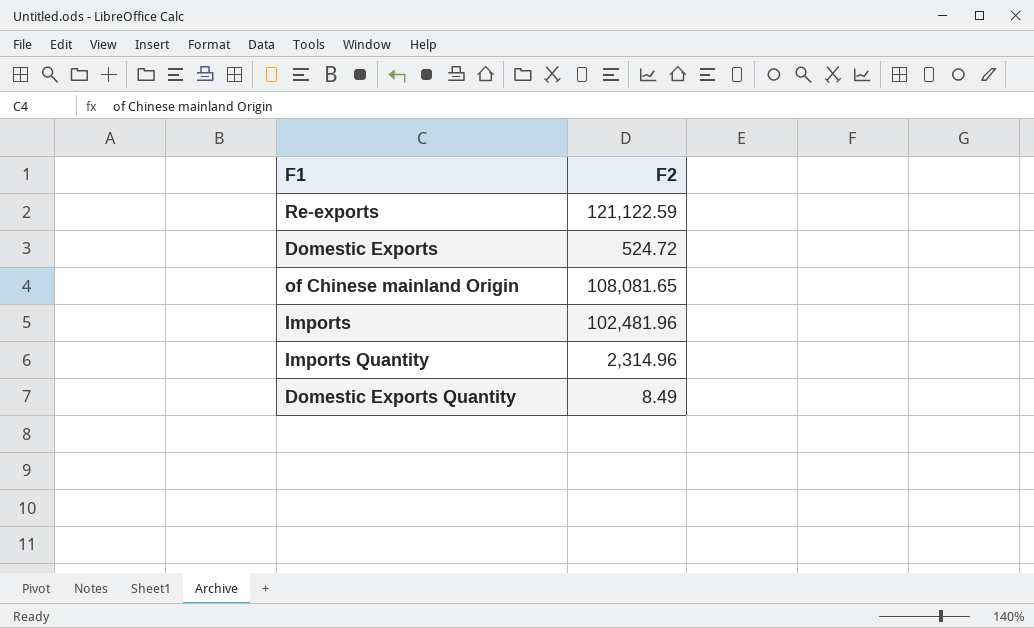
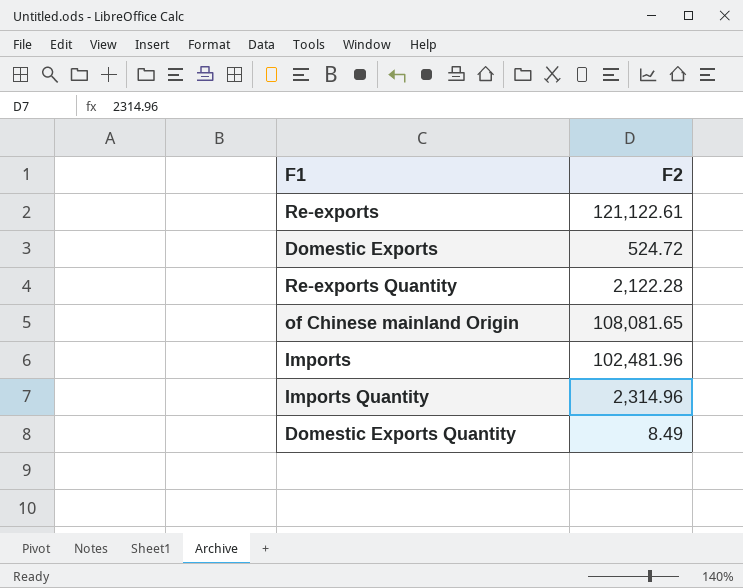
Re-exports | F2: 121,122.59 -> 121,122.61
row Re-exports Quantity: none -> 2,122.28

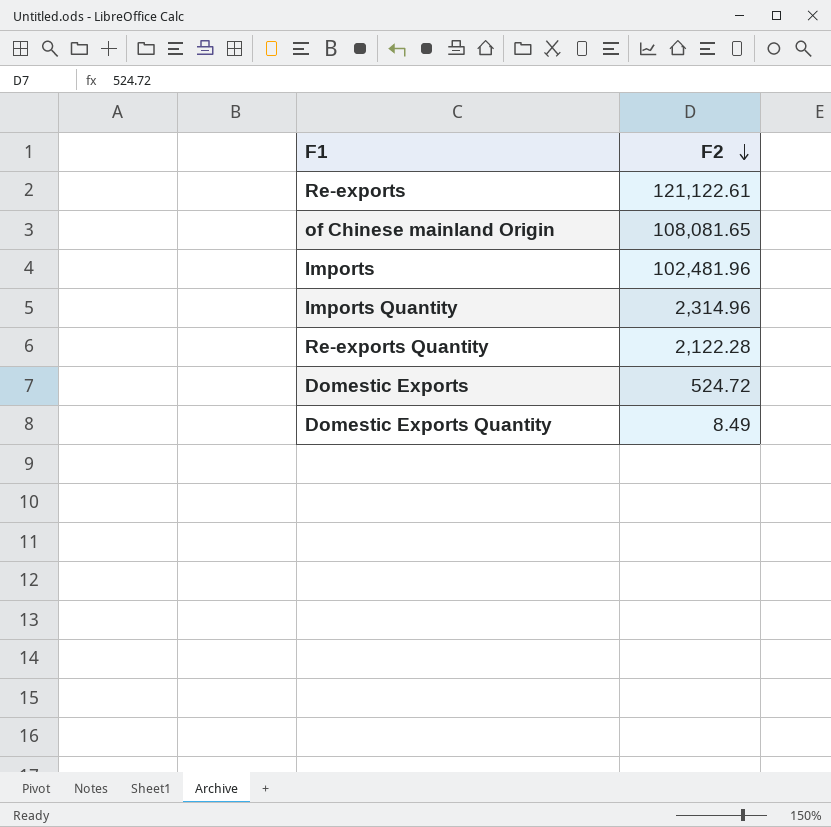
row order: none -> F2 descending

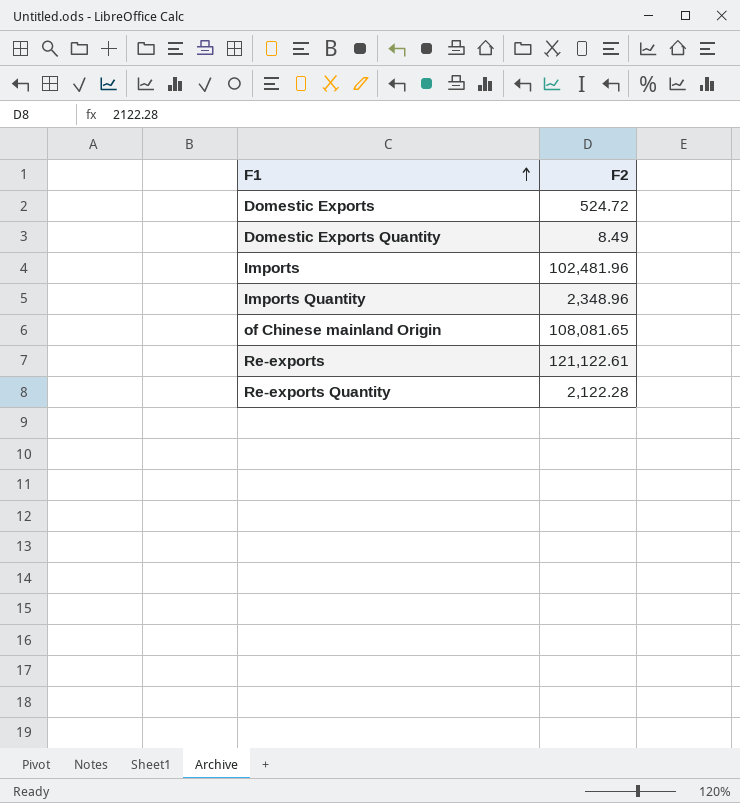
row order: F2 descending -> F1 ascending
Imports Quantity | F2: 2,314.96 -> 2,348.96

